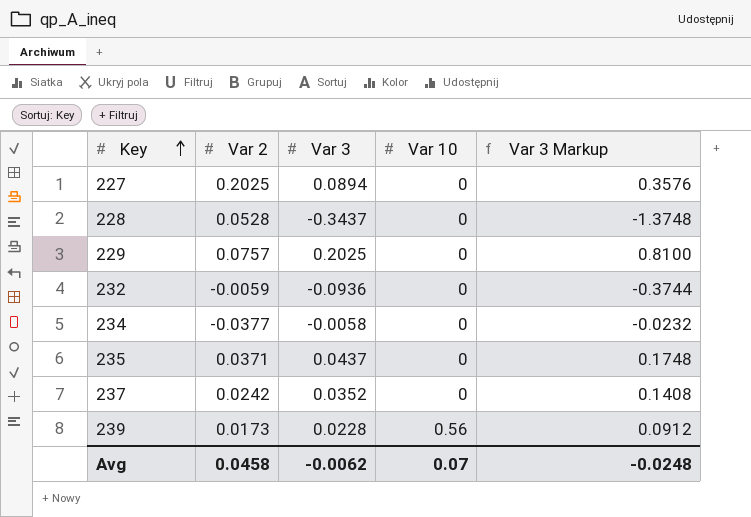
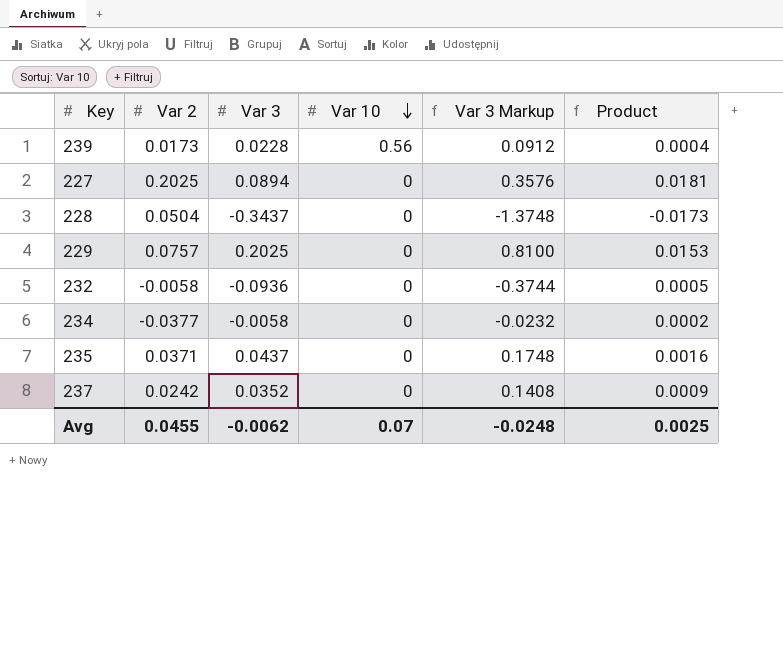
row order: Key ascending -> Var 10 descending
column Product | formula: none -> [Var 2] * [Var 3]
228 | Var 2: 0.0528 -> 0.0504
232 | Var 2: -0.0059 -> -0.0058
Avg | Var 2: 0.0458 -> 0.0455

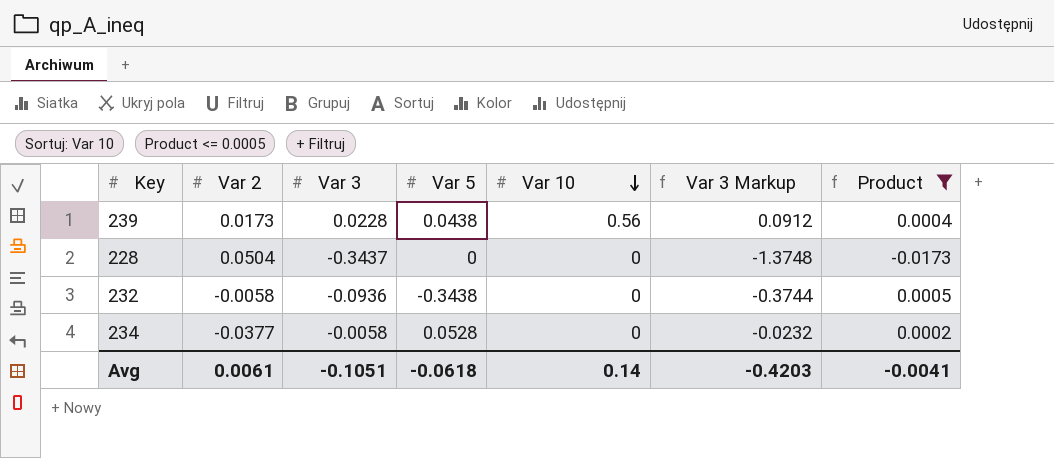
filter: none -> Product <= 0.0005
column Var 5 | position: none -> 4
Avg | Var 2: 0.0455 -> 0.0061
Avg | Var 3: -0.0062 -> -0.1051
Avg | Var 10: 0.07 -> 0.14
Avg | Var 3 Markup: -0.0248 -> -0.4203
Avg | Product: 0.0025 -> -0.0041

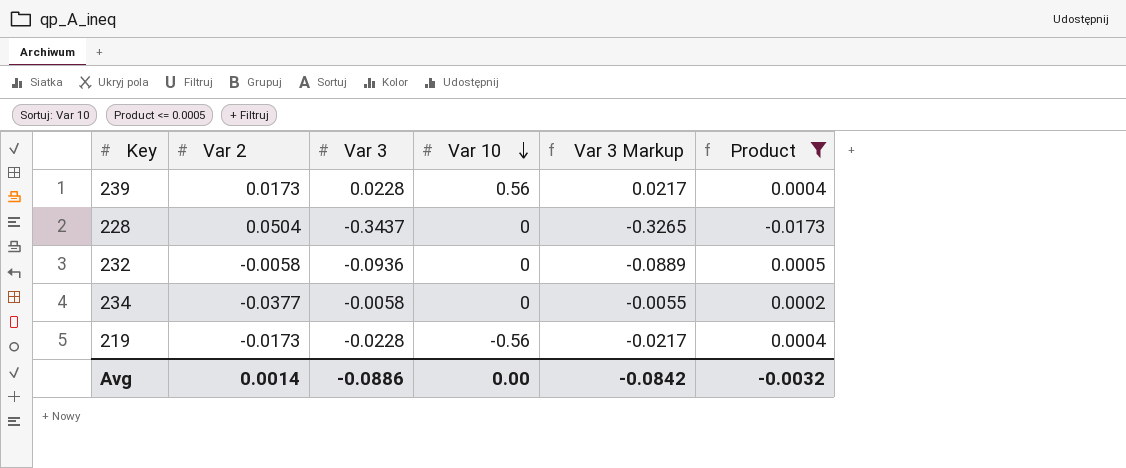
column Var 5 | position: 4 -> none
column Var 3 Markup | formula: [Var 3] * 4 -> [Var 3] * 0.95
row 219: none -> -0.0173 | -0.0228 | -0.56 | -0.0217 | 0.0004
Avg | Var 2: 0.0061 -> 0.0014
Avg | Var 3: -0.1051 -> -0.0886
Avg | Var 10: 0.14 -> 0.00
Avg | Var 3 Markup: -0.4203 -> -0.0842
Avg | Product: -0.0041 -> -0.0032

